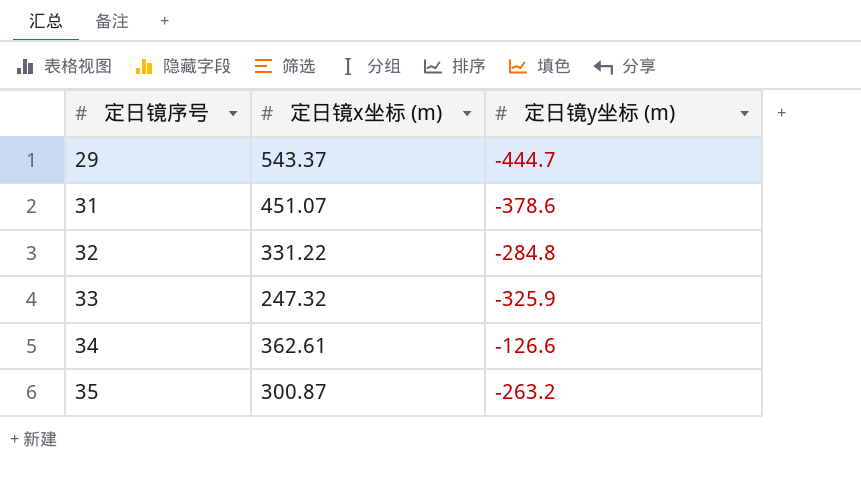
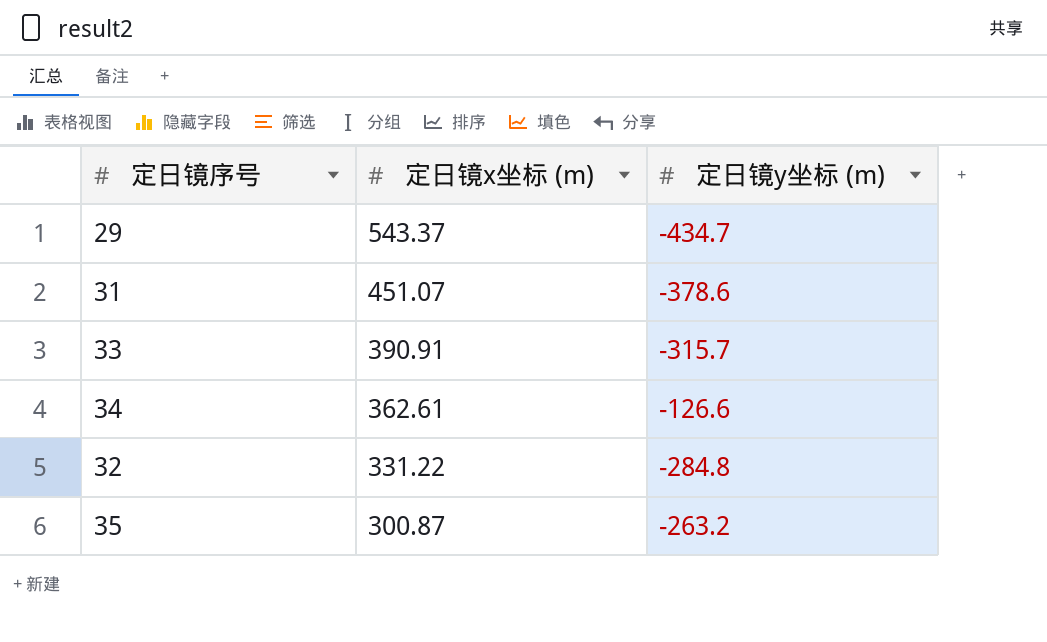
row order: 定日镜序号 ascending -> 定日镜x坐标 (m) descending
29 | 定日镜y坐标 (m): -444.7 -> -434.7
33 | 定日镜x坐标 (m): 247.32 -> 390.91
33 | 定日镜y坐标 (m): -325.9 -> -315.7

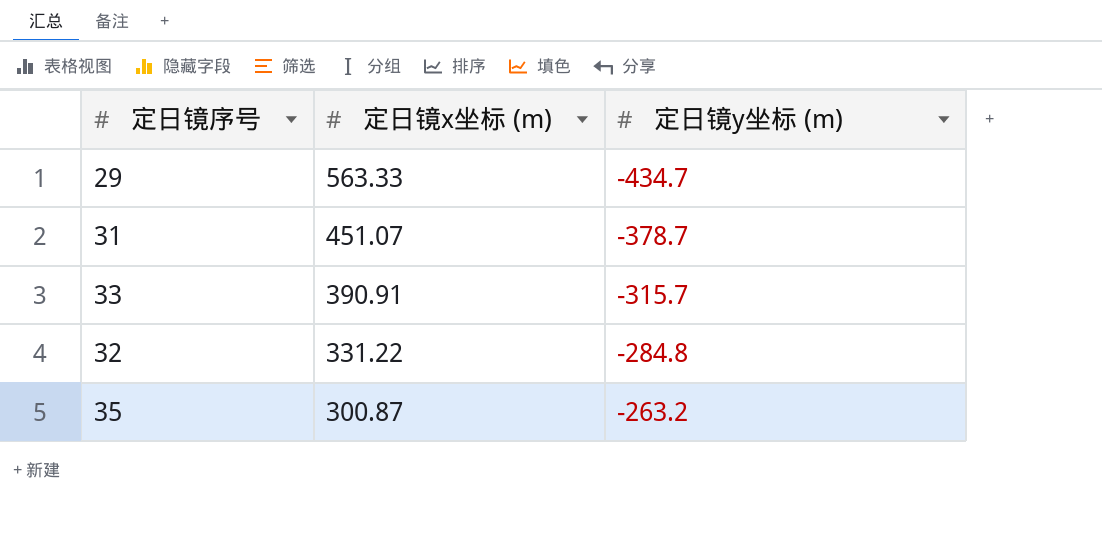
row 34: 362.61 | -126.6 -> none
29 | 定日镜x坐标 (m): 543.37 -> 563.33
31 | 定日镜y坐标 (m): -378.6 -> -378.7

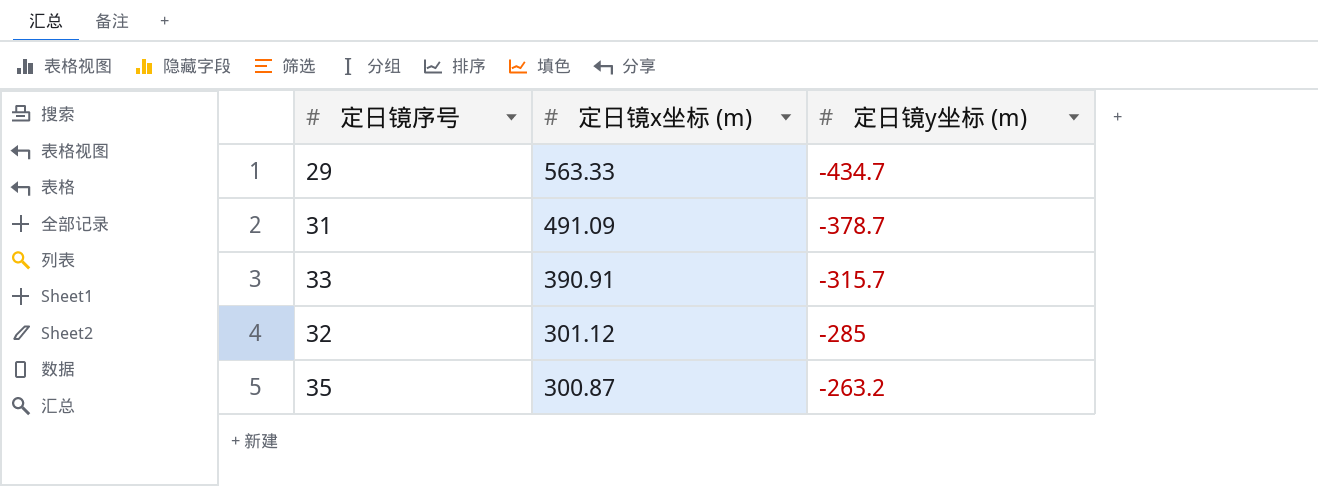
31 | 定日镜x坐标 (m): 451.07 -> 491.09
32 | 定日镜x坐标 (m): 331.22 -> 301.12
32 | 定日镜y坐标 (m): -284.8 -> -285

